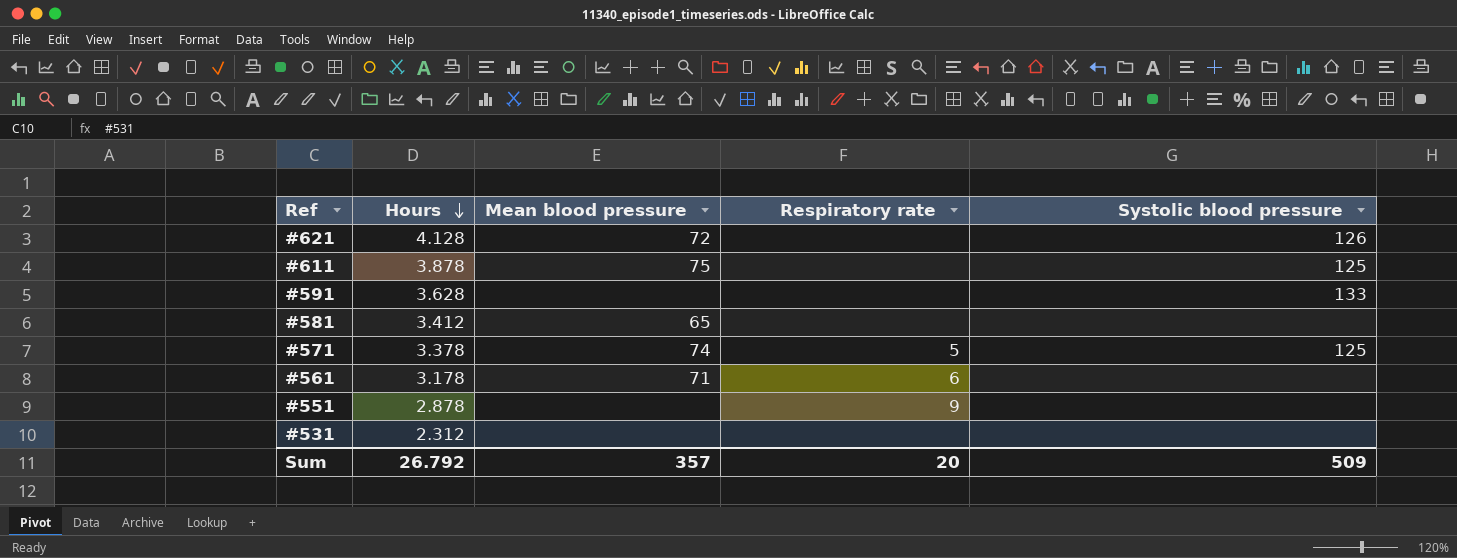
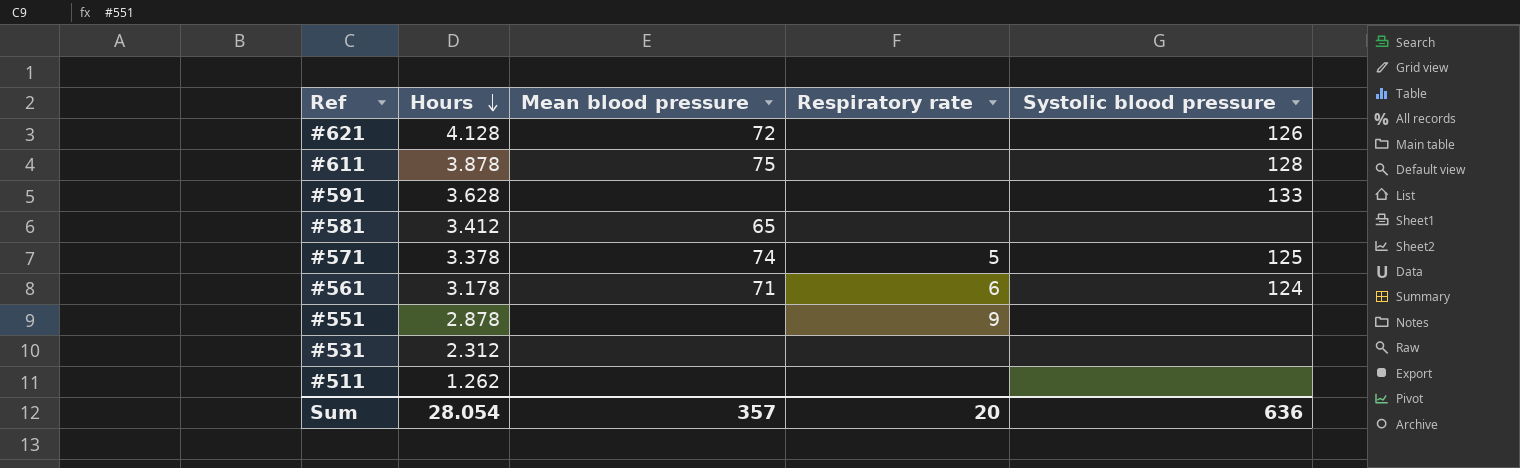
#611 | Systolic blood pressure: 125 -> 128
#561 | Systolic blood pressure: none -> 124
row #511: none -> 1.262 | none | none | none
Sum | Hours: 26.792 -> 28.054
Sum | Systolic blood pressure: 509 -> 636

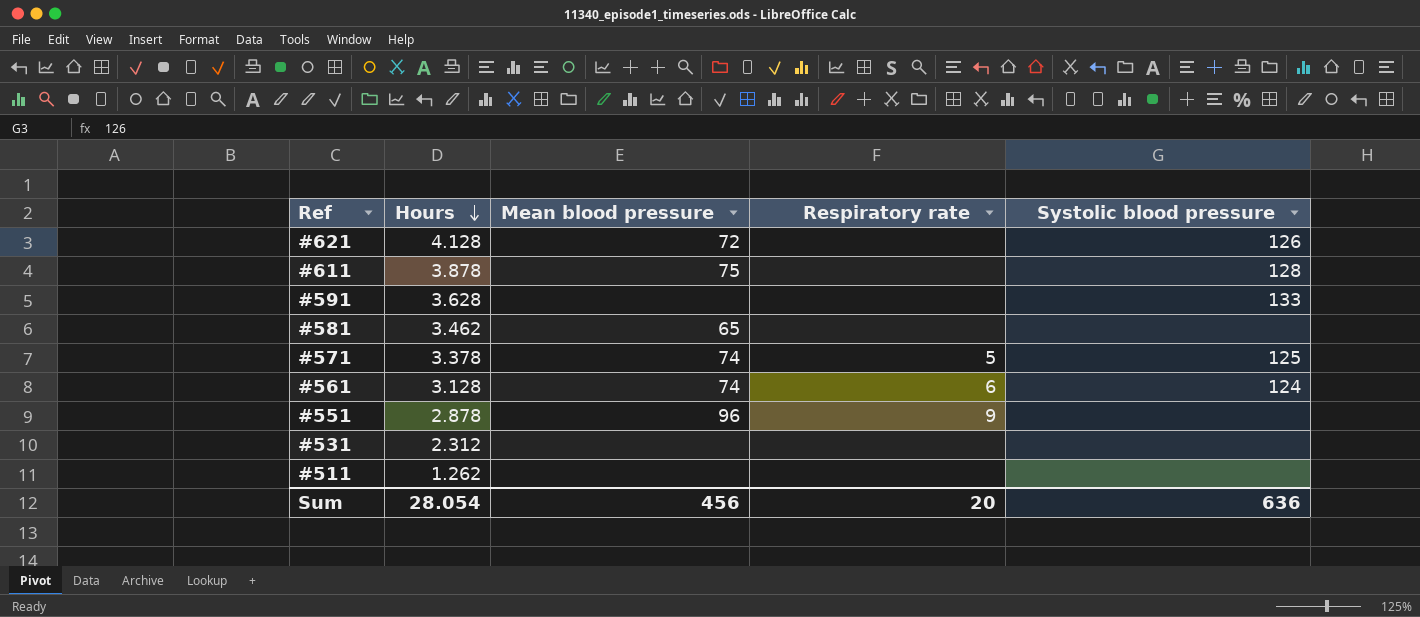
#581 | Hours: 3.412 -> 3.462
#561 | Hours: 3.178 -> 3.128
#561 | Mean blood pressure: 71 -> 74
#551 | Mean blood pressure: none -> 96
Sum | Mean blood pressure: 357 -> 456

